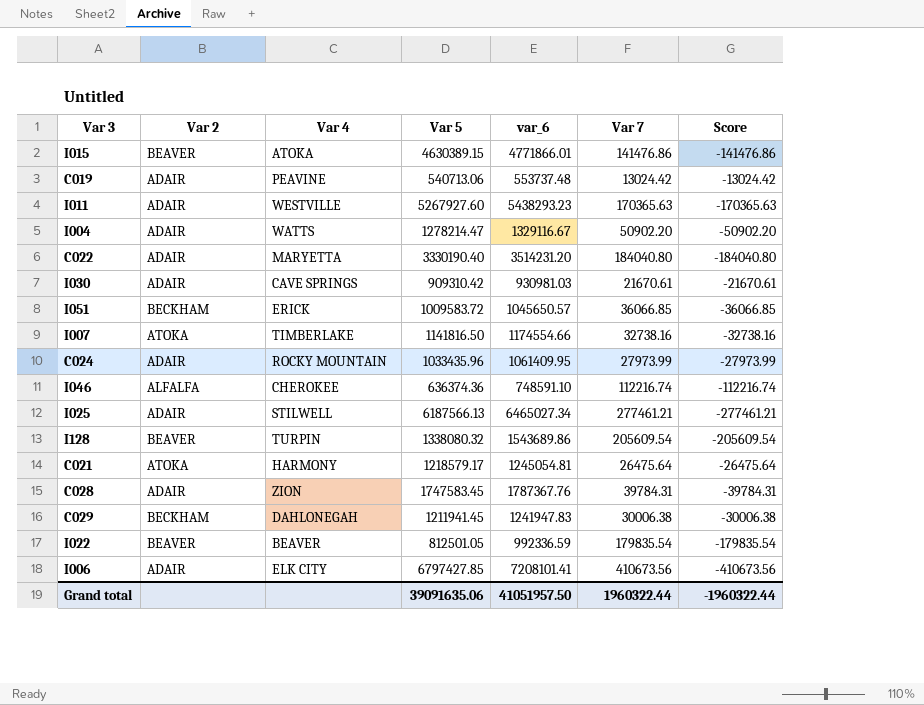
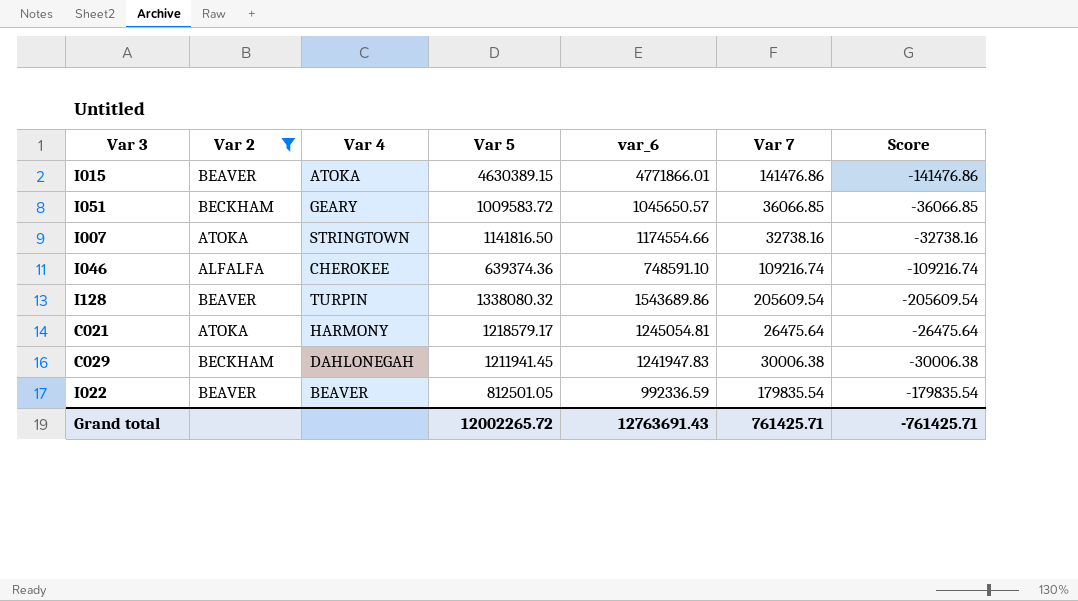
filter: none -> Var 2 != ADAIR
I051 | Var 4: ERICK -> GEARY
I007 | Var 4: TIMBERLAKE -> STRINGTOWN
I046 | Var 5: 636374.36 -> 639374.36
I046 | Var 7: 112216.74 -> 109216.74
I046 | Score: -112216.74 -> -109216.74
Grand total | Var 5: 39091635.06 -> 12002265.72
Grand total | var_6: 41051957.50 -> 12763691.43
Grand total | Var 7: 1960322.44 -> 761425.71
Grand total | Score: -1960322.44 -> -761425.71

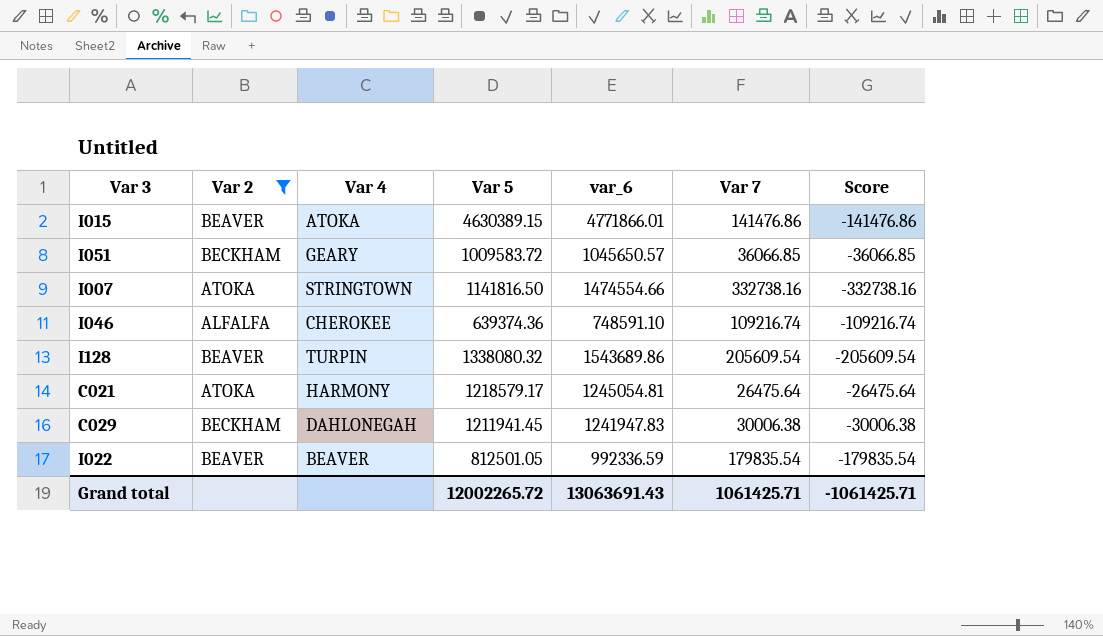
I007 | var_6: 1174554.66 -> 1474554.66
I007 | Var 7: 32738.16 -> 332738.16
I007 | Score: -32738.16 -> -332738.16
Grand total | var_6: 12763691.43 -> 13063691.43
Grand total | Var 7: 761425.71 -> 1061425.71
Grand total | Score: -761425.71 -> -1061425.71

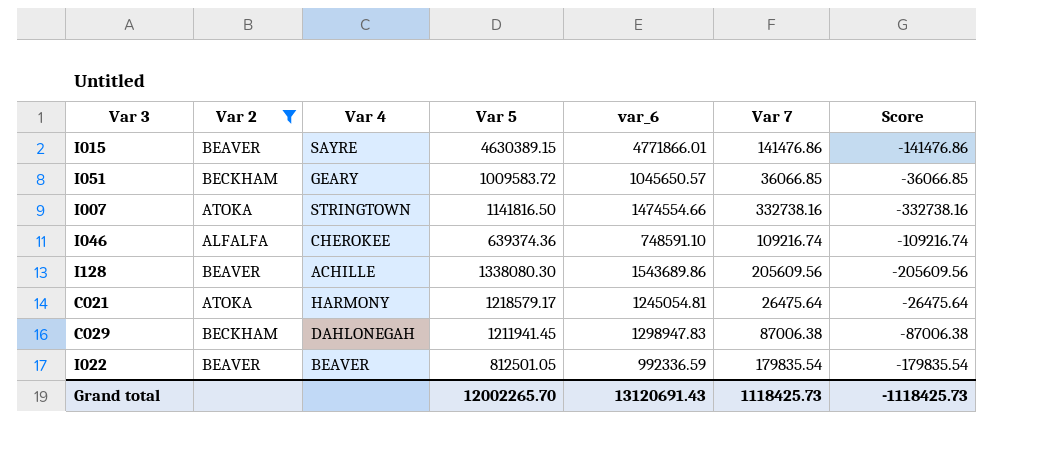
I015 | Var 4: ATOKA -> SAYRE
I128 | Var 4: TURPIN -> ACHILLE
I128 | Var 5: 1338080.32 -> 1338080.30
I128 | Var 7: 205609.54 -> 205609.56
I128 | Score: -205609.54 -> -205609.56
C029 | var_6: 1241947.83 -> 1298947.83
C029 | Var 7: 30006.38 -> 87006.38
C029 | Score: -30006.38 -> -87006.38
Grand total | Var 5: 12002265.72 -> 12002265.70
Grand total | var_6: 13063691.43 -> 13120691.43
Grand total | Var 7: 1061425.71 -> 1118425.73
Grand total | Score: -1061425.71 -> -1118425.73

